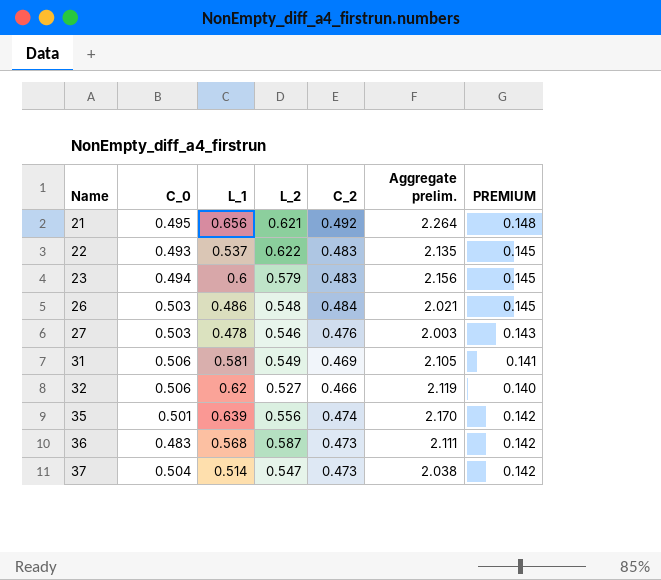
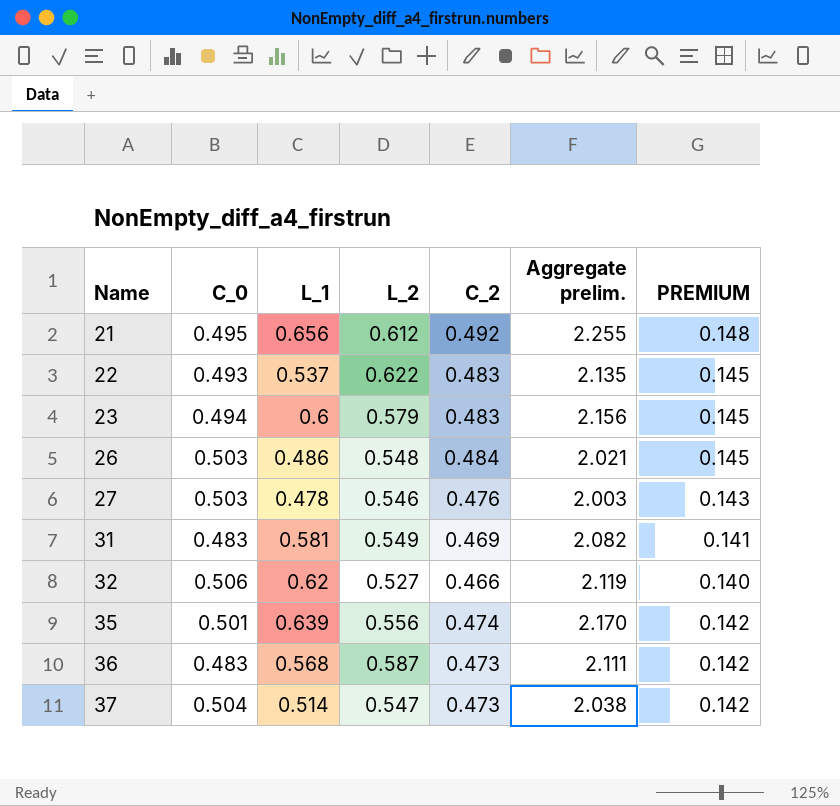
21 | L_2: 0.621 -> 0.612
21 | Aggregate prelim.: 2.264 -> 2.255
31 | C_0: 0.506 -> 0.483
31 | Aggregate prelim.: 2.105 -> 2.082

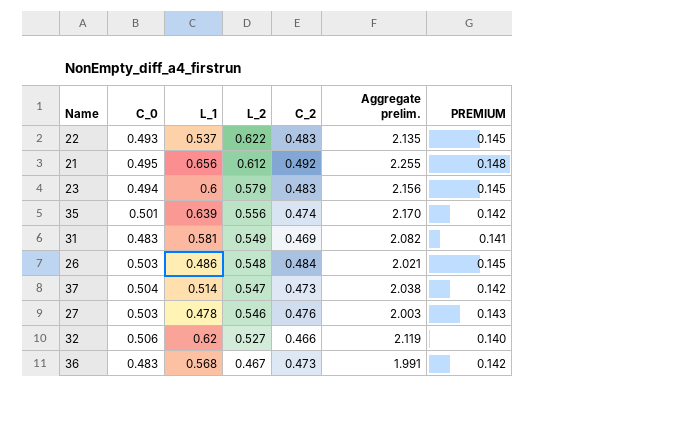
row order: Name ascending -> L_2 descending
36 | L_2: 0.587 -> 0.467
36 | Aggregate prelim.: 2.111 -> 1.991

